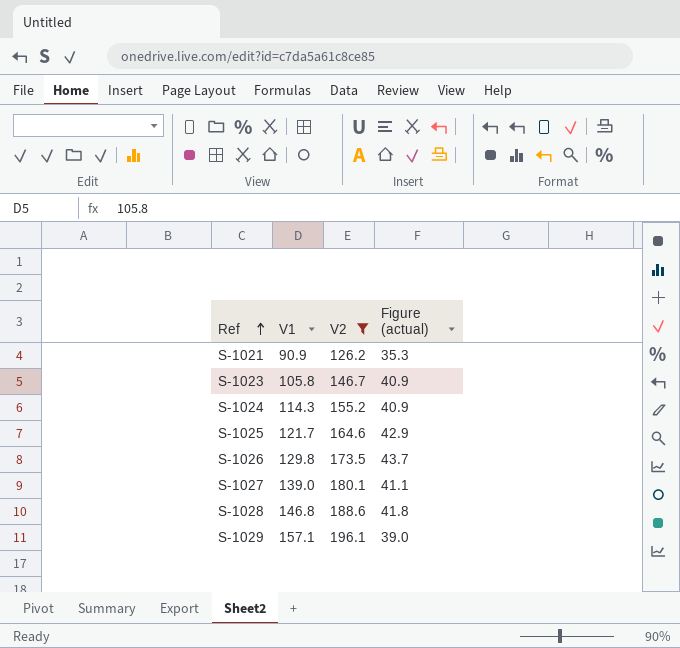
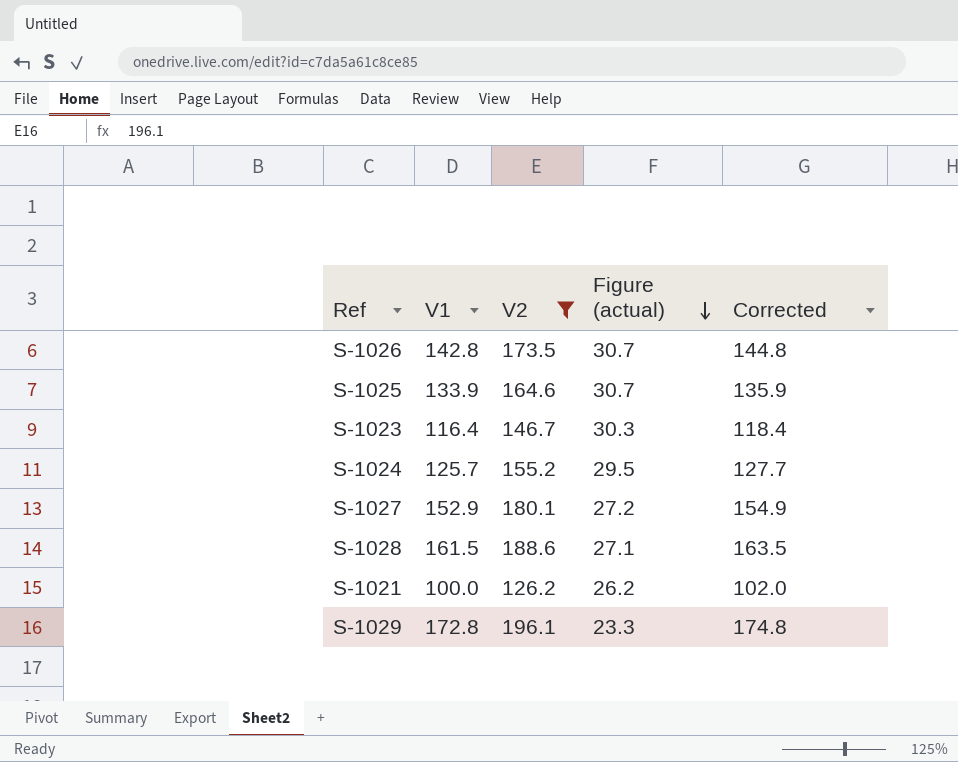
row order: Ref ascending -> Figure (actual) descending
column Corrected | formula: none -> [V1] + 2
S-1026 | V1: 129.8 -> 142.8
S-1026 | Figure (actual): 43.7 -> 30.7
S-1025 | V1: 121.7 -> 133.9
S-1025 | Figure (actual): 42.9 -> 30.7
S-1023 | V1: 105.8 -> 116.4
S-1023 | Figure (actual): 40.9 -> 30.3
S-1024 | V1: 114.3 -> 125.7
S-1024 | Figure (actual): 40.9 -> 29.5
S-1027 | V1: 139.0 -> 152.9
S-1027 | Figure (actual): 41.1 -> 27.2
S-1028 | V1: 146.8 -> 161.5
S-1028 | Figure (actual): 41.8 -> 27.1
S-1021 | V1: 90.9 -> 100.0
S-1021 | Figure (actual): 35.3 -> 26.2
S-1029 | V1: 157.1 -> 172.8
S-1029 | Figure (actual): 39.0 -> 23.3

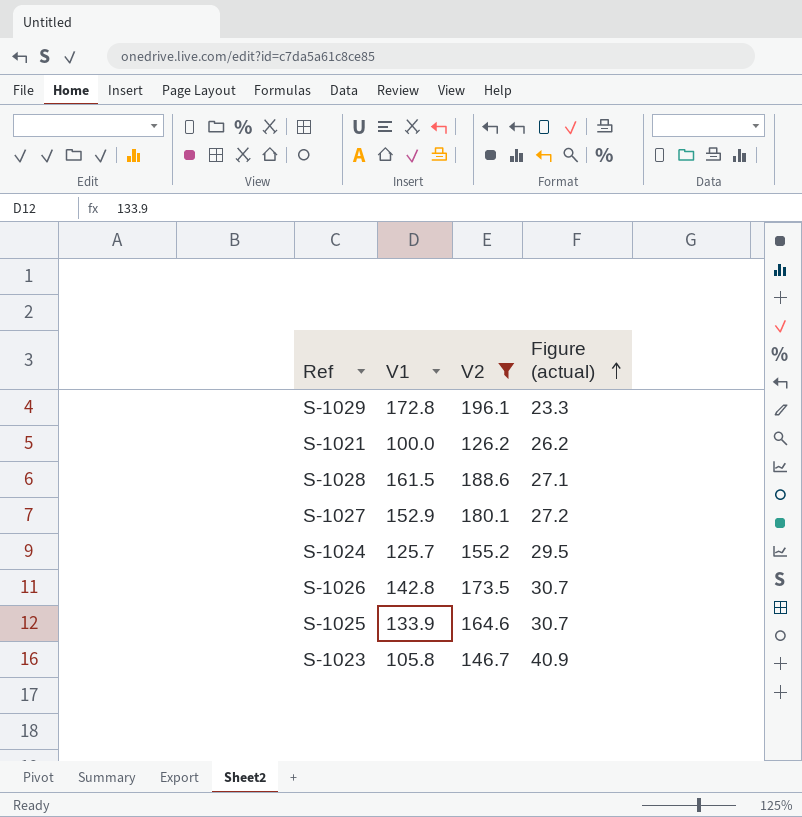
row order: Figure (actual) descending -> Figure (actual) ascending
column Corrected | formula: [V1] + 2 -> none
S-1023 | V1: 116.4 -> 105.8
S-1023 | Figure (actual): 30.3 -> 40.9

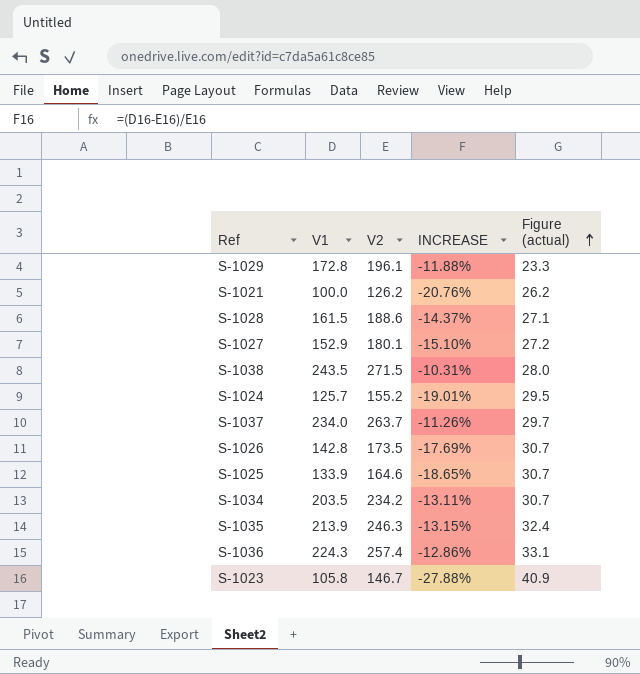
filter: V2 <= 196.1 -> none
column INCREASE | formula: none -> ([V1] - [V2]) / [V2]

